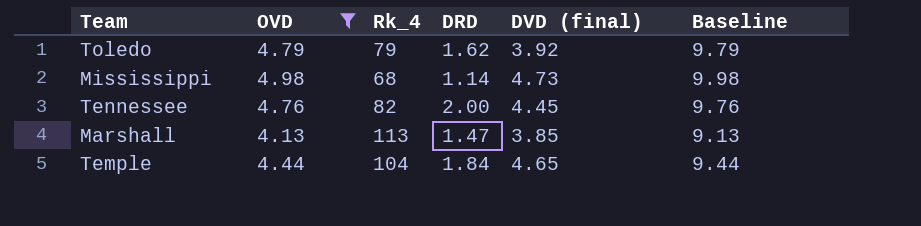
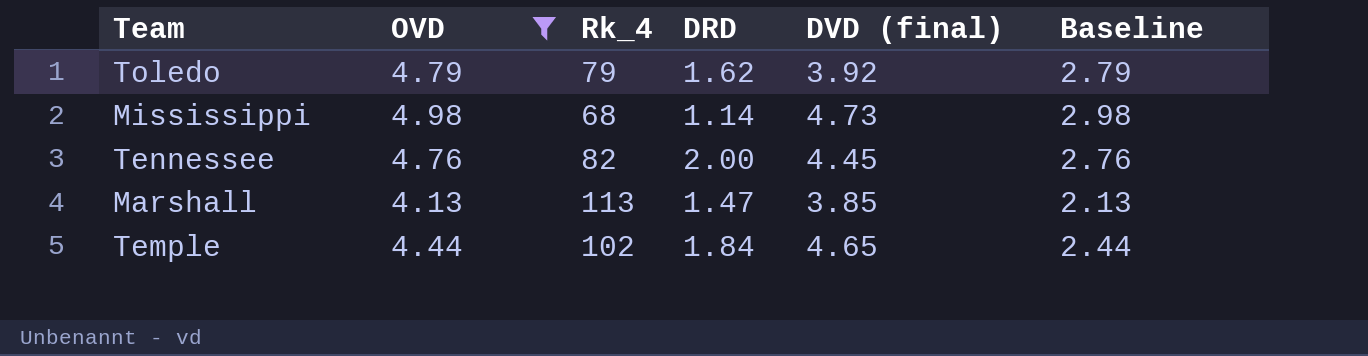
column Baseline | formula: [OVD] + 5 -> [OVD] - 2
Temple | Rk_4: 104 -> 102

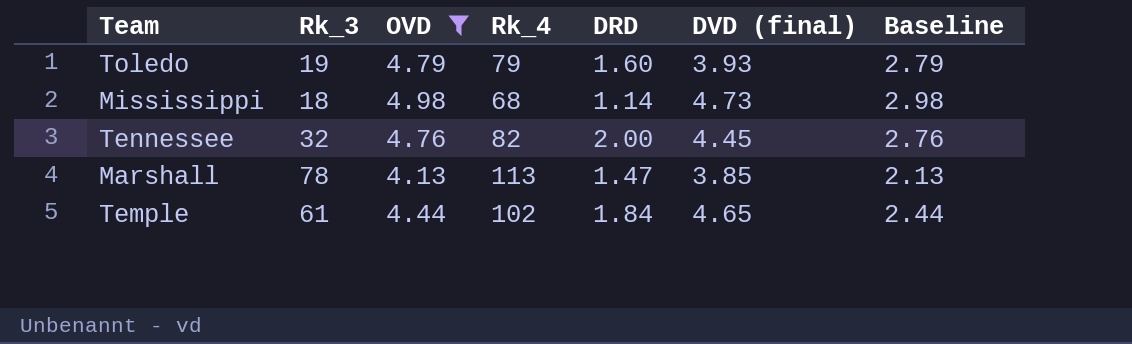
column Rk_3 | position: none -> 2
Toledo | DRD: 1.62 -> 1.60
Toledo | DVD (final): 3.92 -> 3.93

